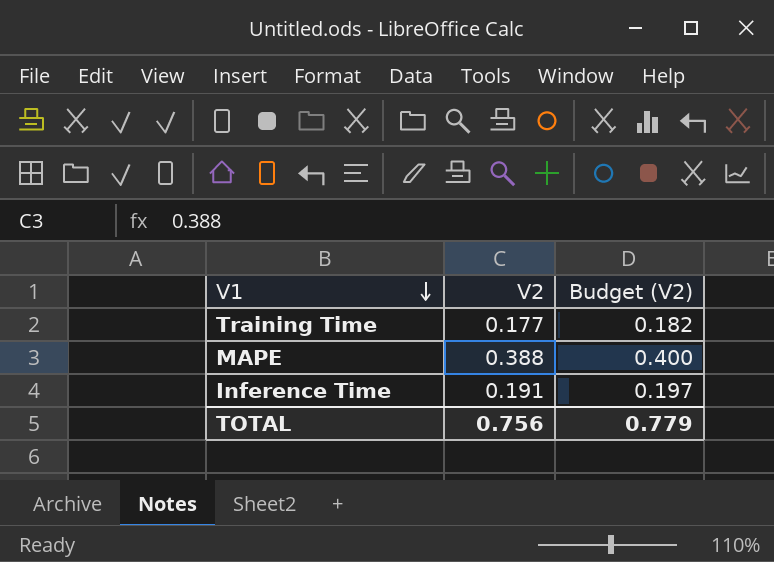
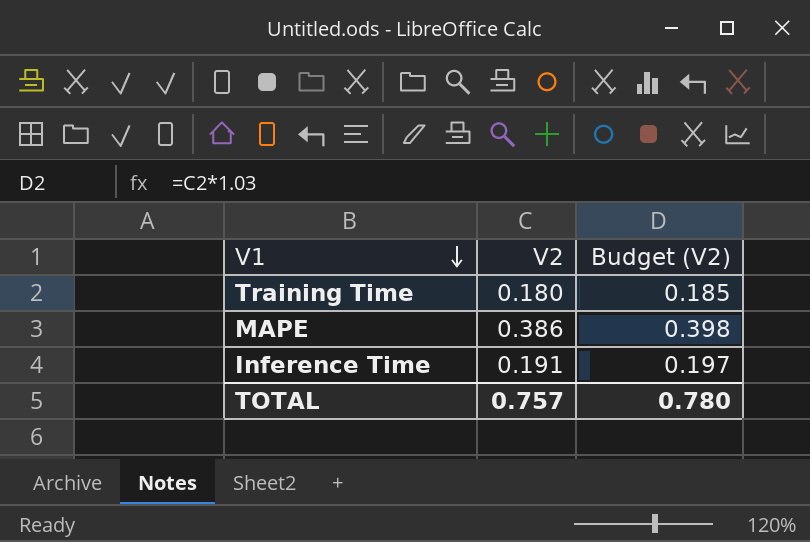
Training Time | V2: 0.177 -> 0.180
Training Time | Budget (V2): 0.182 -> 0.185
MAPE | V2: 0.388 -> 0.386
MAPE | Budget (V2): 0.400 -> 0.398
TOTAL | V2: 0.756 -> 0.757
TOTAL | Budget (V2): 0.779 -> 0.780

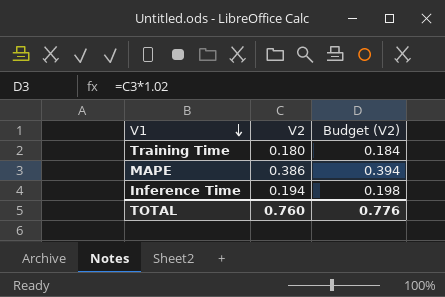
column Budget (V2) | formula: [V2] * 1.03 -> [V2] * 1.02
Inference Time | V2: 0.191 -> 0.194
TOTAL | V2: 0.757 -> 0.760
TOTAL | Budget (V2): 0.780 -> 0.776

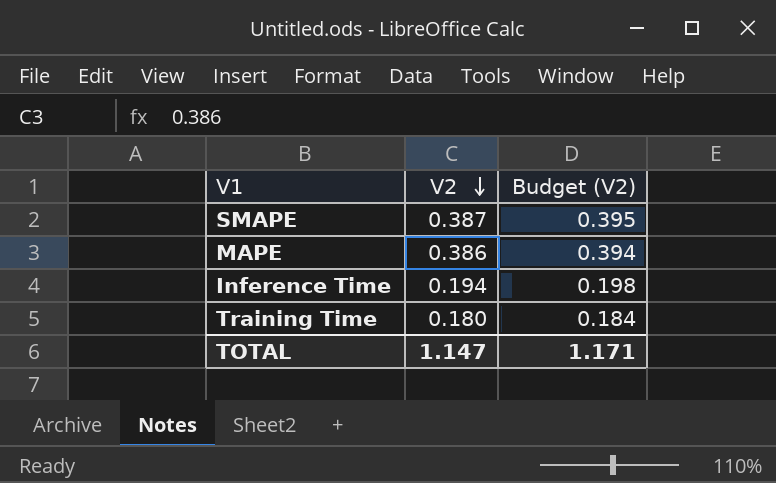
row order: V1 descending -> V2 descending
row SMAPE: none -> 0.387 | 0.395
TOTAL | V2: 0.760 -> 1.147
TOTAL | Budget (V2): 0.776 -> 1.171

